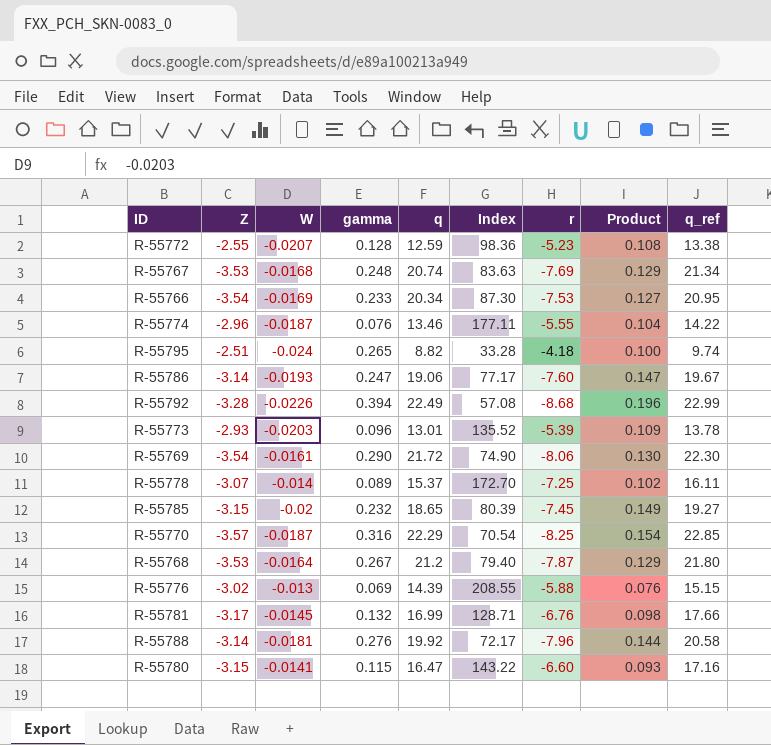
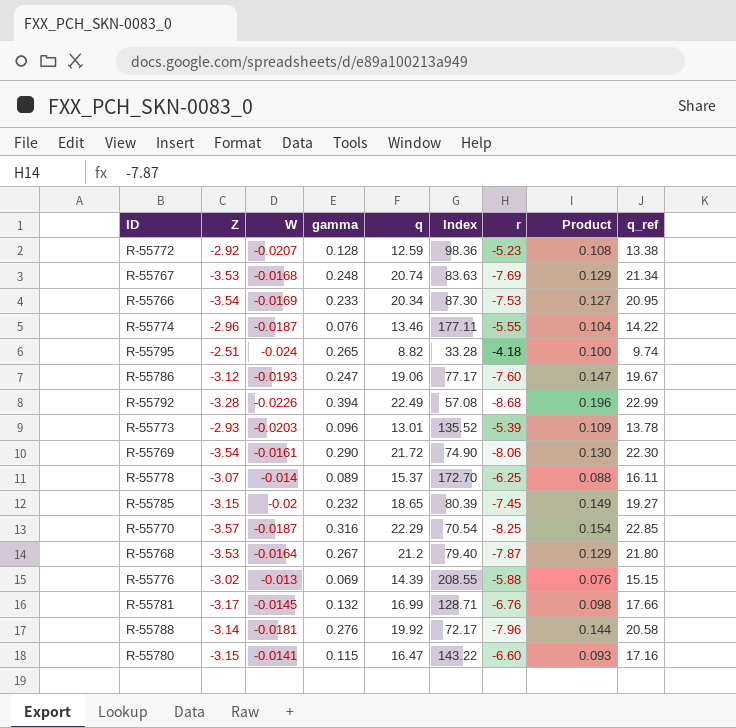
R-55772 | Z: -2.55 -> -2.92
R-55786 | Z: -3.14 -> -3.12
R-55778 | r: -7.25 -> -6.25
R-55778 | Product: 0.102 -> 0.088

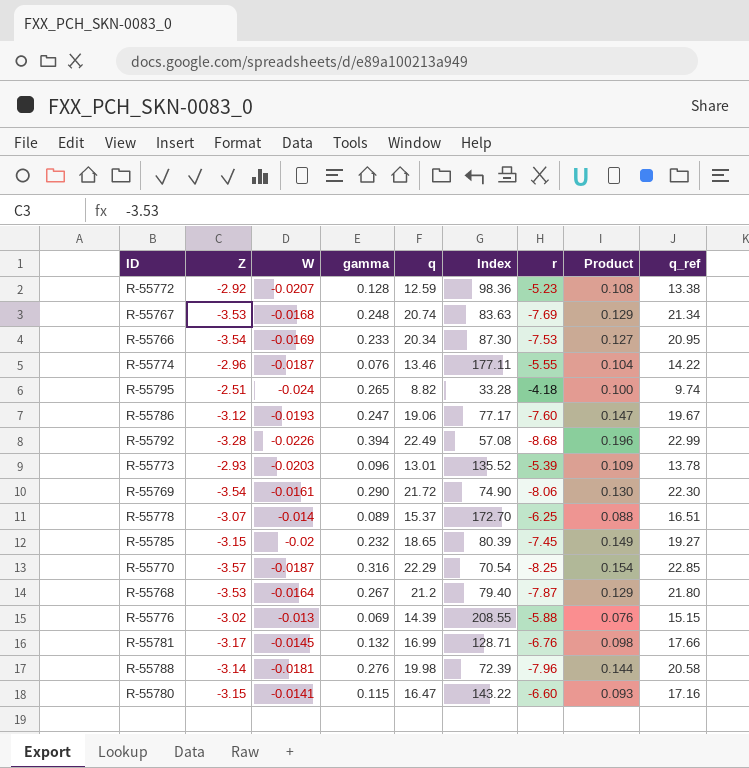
R-55778 | q_ref: 16.11 -> 16.51
R-55788 | q: 19.92 -> 19.98
R-55788 | Index: 72.17 -> 72.39

